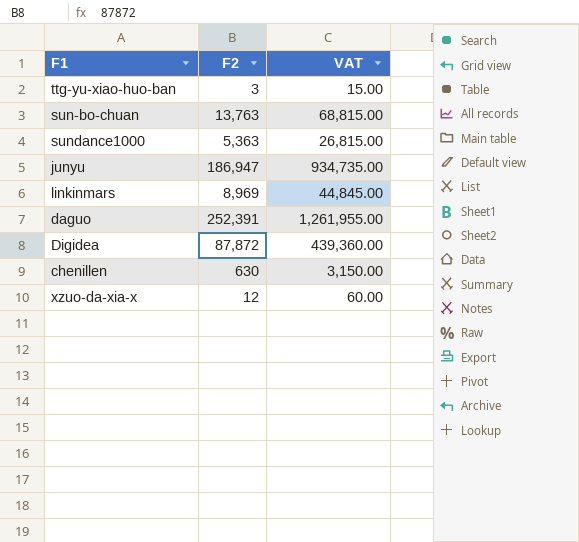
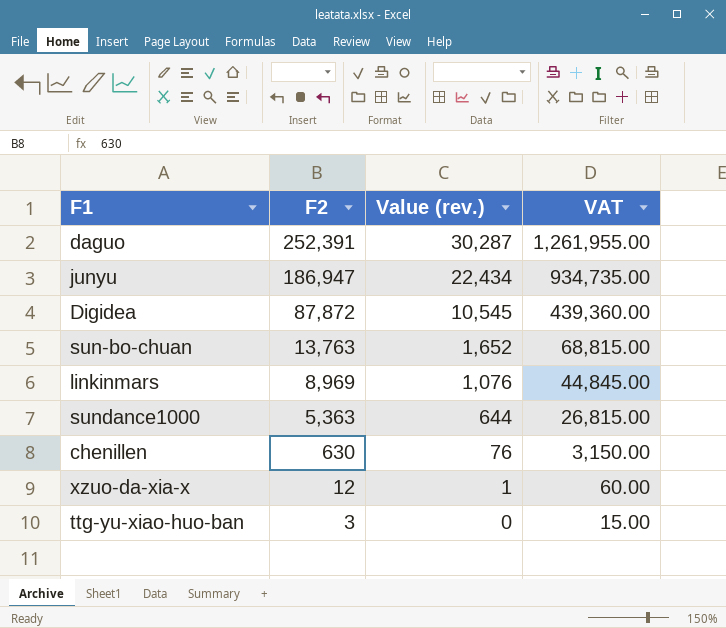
row order: none -> F2 descending
column Value (rev.) | formula: none -> [F2] * 0.12

